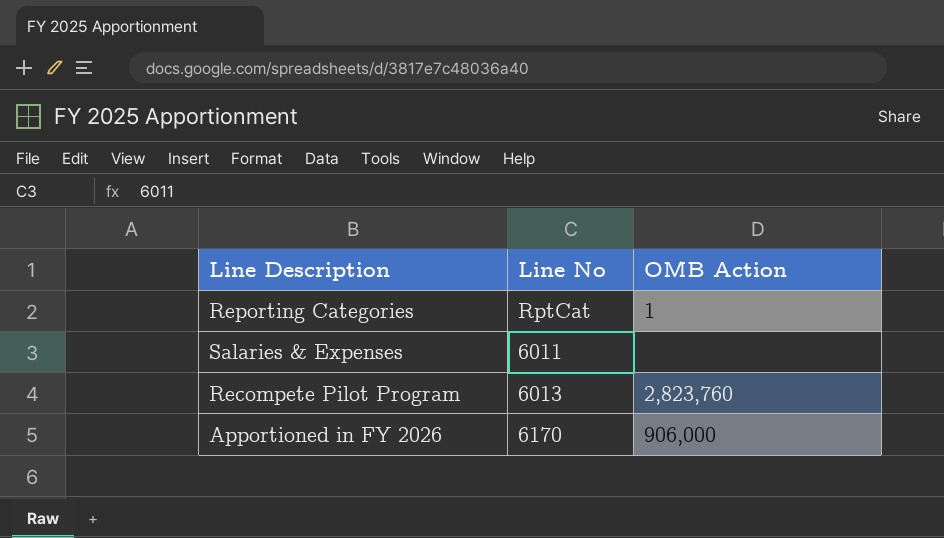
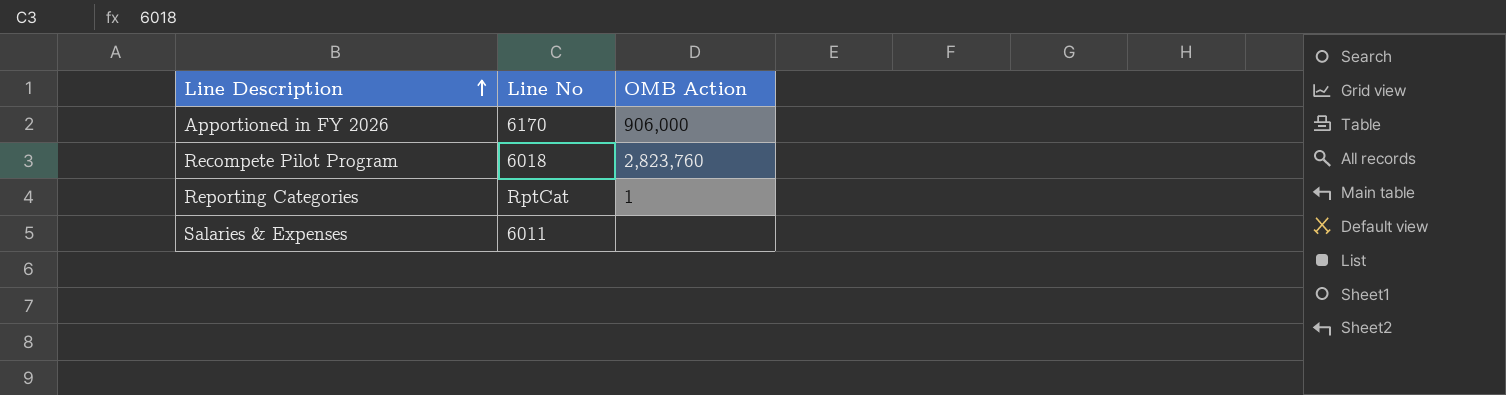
row order: none -> Line Description ascending
Recompete Pilot Program | Line No: 6013 -> 6018

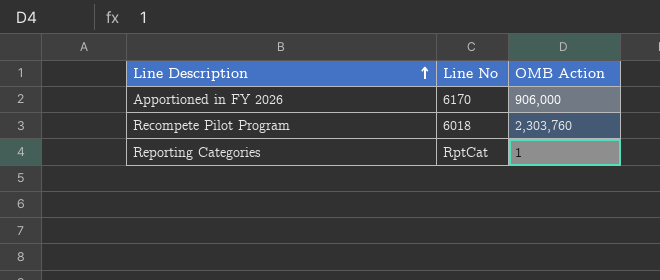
row Salaries & Expenses: 6011 | none -> none
Recompete Pilot Program | OMB Action: 2,823,760 -> 2,303,760

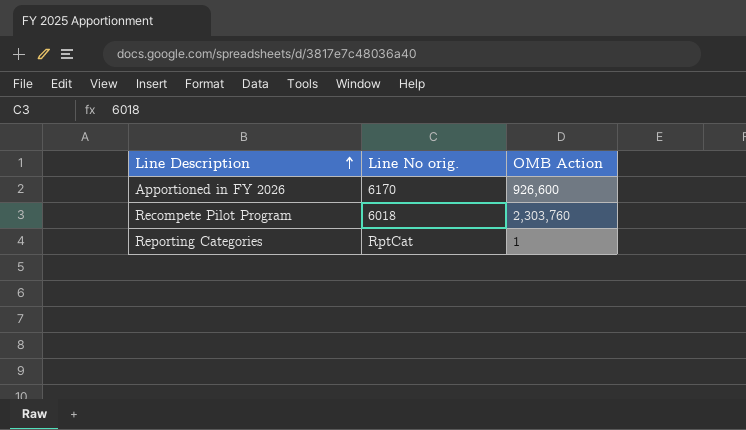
column name: Line No -> Line No orig.
Apportioned in FY 2026 | OMB Action: 906,000 -> 926,600

